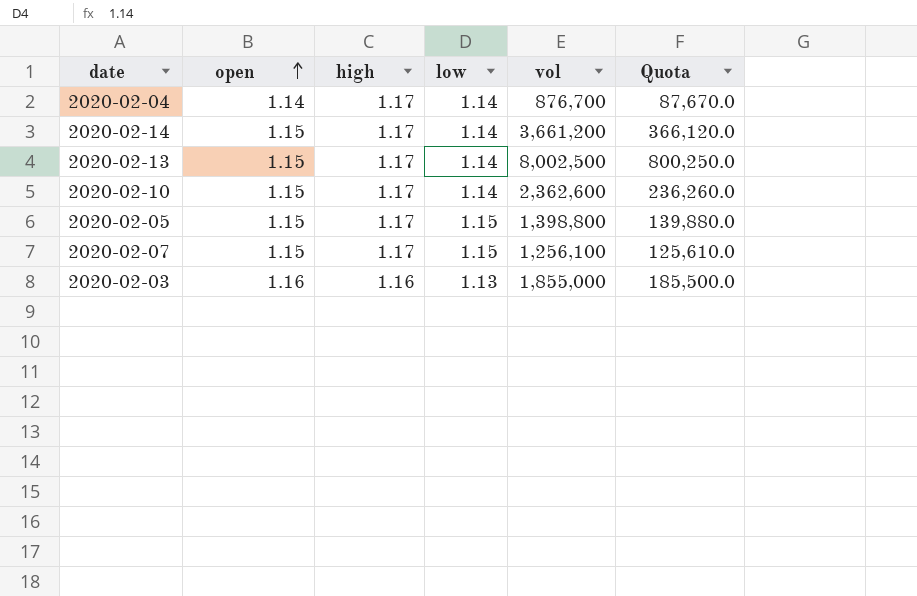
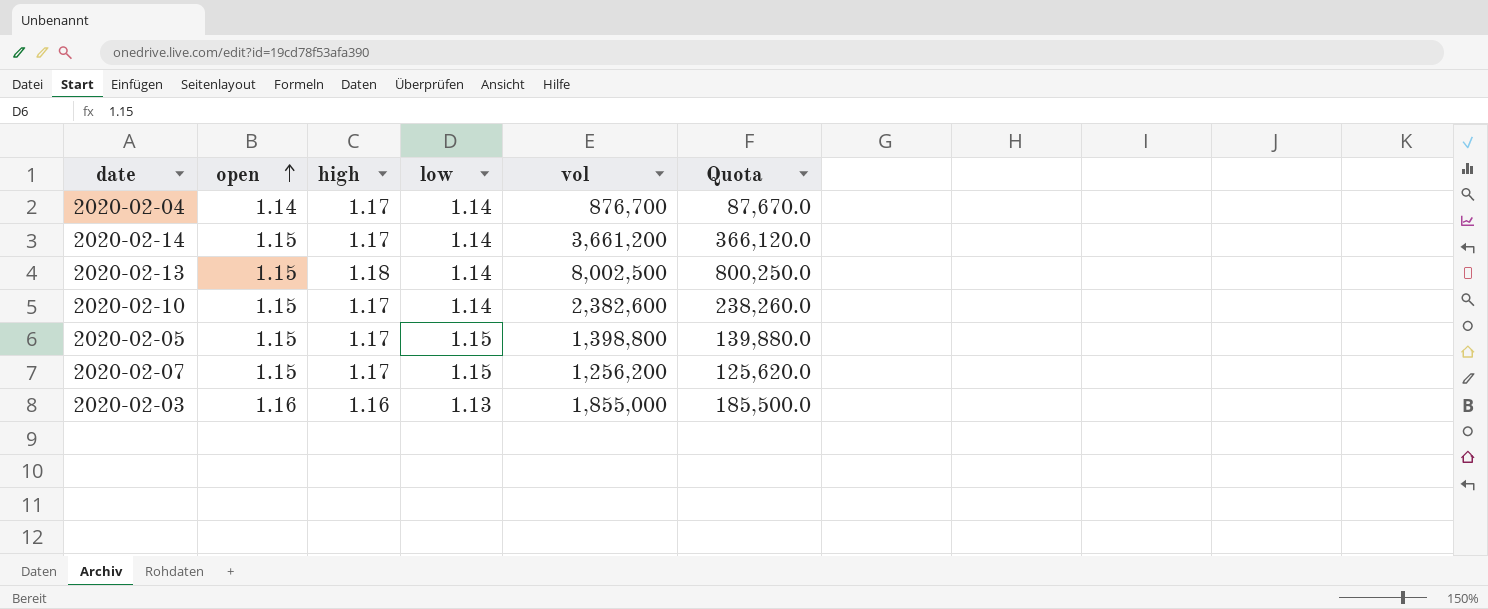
2020-02-13 | high: 1.17 -> 1.18
2020-02-10 | vol: 2,362,600 -> 2,382,600
2020-02-10 | Quota: 236,260.0 -> 238,260.0
2020-02-07 | vol: 1,256,100 -> 1,256,200
2020-02-07 | Quota: 125,610.0 -> 125,620.0

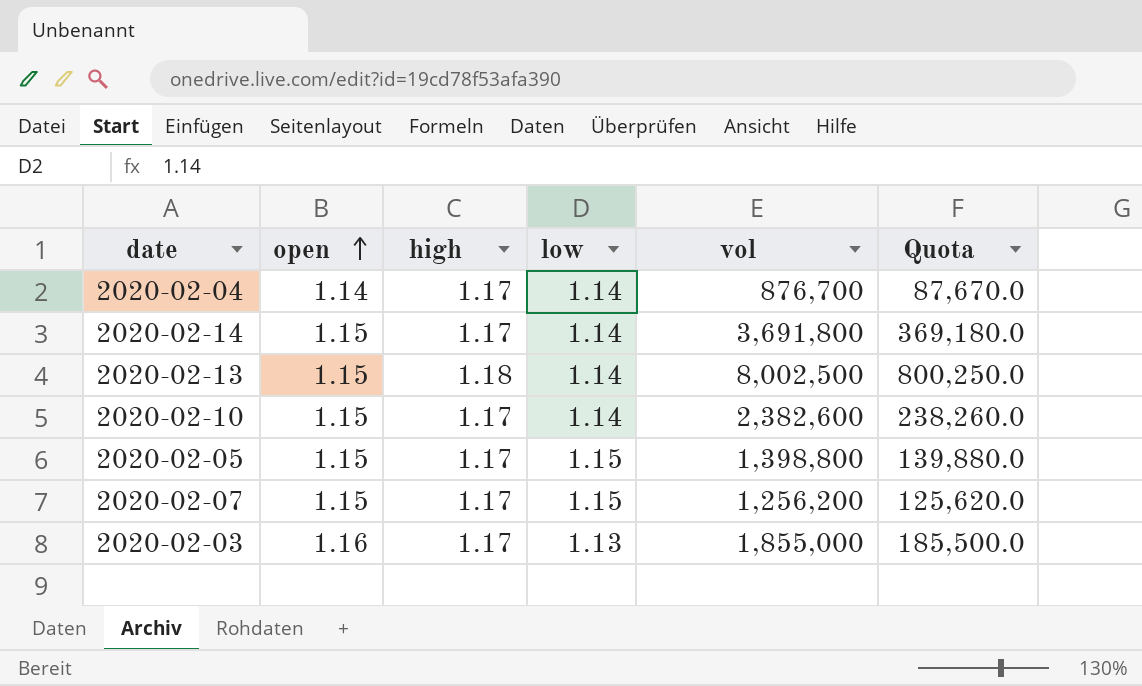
2020-02-14 | vol: 3,661,200 -> 3,691,800
2020-02-14 | Quota: 366,120.0 -> 369,180.0
2020-02-03 | high: 1.16 -> 1.17

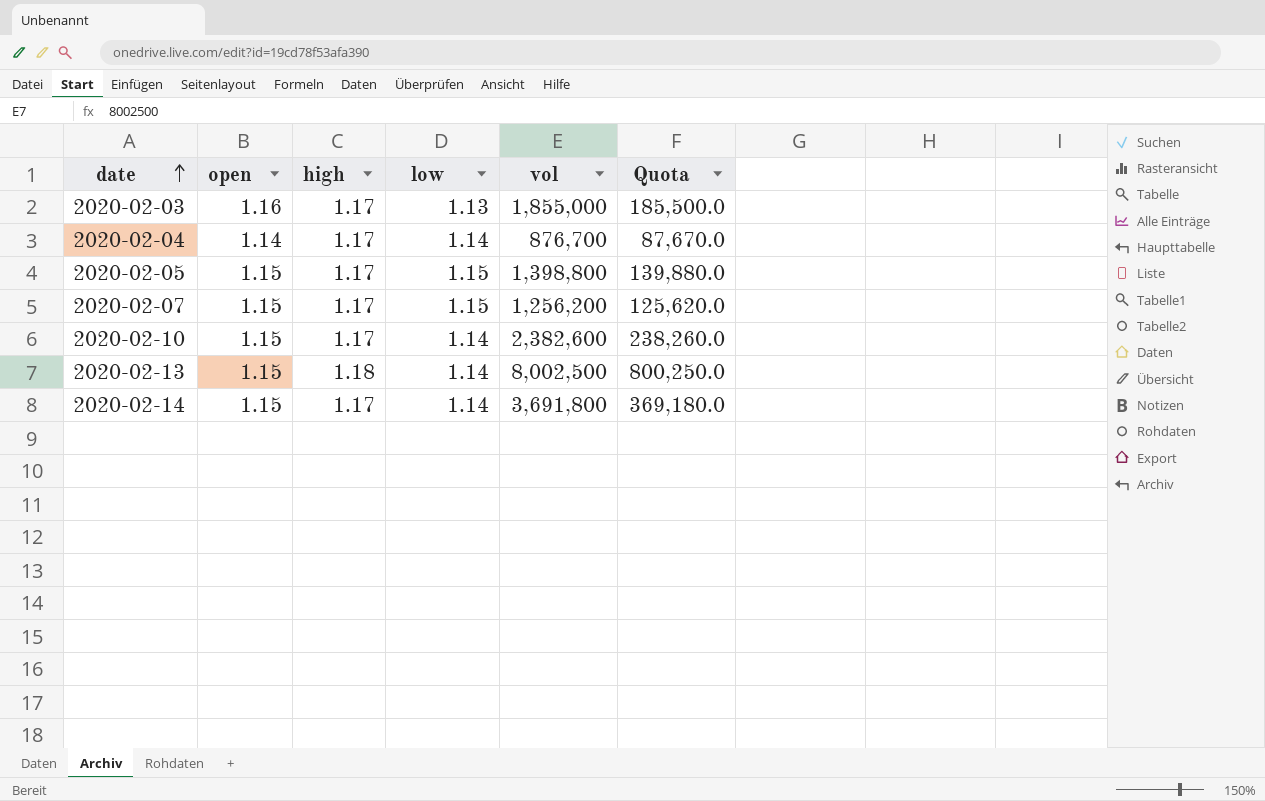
row order: open ascending -> date ascending

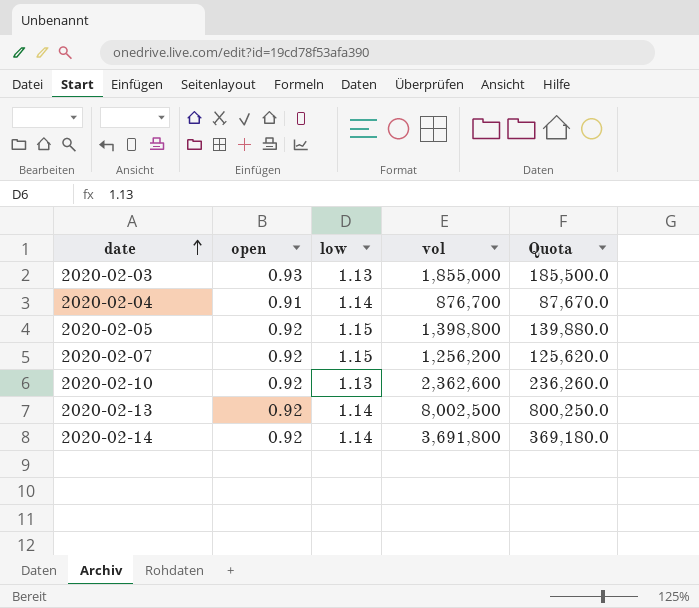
column high | position: 3 -> none
2020-02-03 | open: 1.16 -> 0.93
2020-02-04 | open: 1.14 -> 0.91
2020-02-05 | open: 1.15 -> 0.92
2020-02-07 | open: 1.15 -> 0.92
2020-02-10 | open: 1.15 -> 0.92
2020-02-10 | low: 1.14 -> 1.13
2020-02-10 | vol: 2,382,600 -> 2,362,600
2020-02-10 | Quota: 238,260.0 -> 236,260.0
2020-02-13 | open: 1.15 -> 0.92
2020-02-14 | open: 1.15 -> 0.92

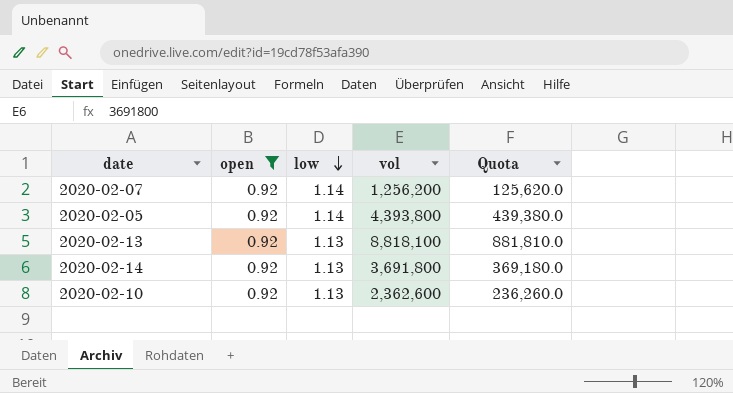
filter: none -> open = 0.92
row order: date ascending -> low descending
2020-02-07 | low: 1.15 -> 1.14
2020-02-05 | low: 1.15 -> 1.14
2020-02-05 | vol: 1,398,800 -> 4,393,800
2020-02-05 | Quota: 139,880.0 -> 439,380.0
2020-02-13 | low: 1.14 -> 1.13
2020-02-13 | vol: 8,002,500 -> 8,818,100
2020-02-13 | Quota: 800,250.0 -> 881,810.0
2020-02-14 | low: 1.14 -> 1.13

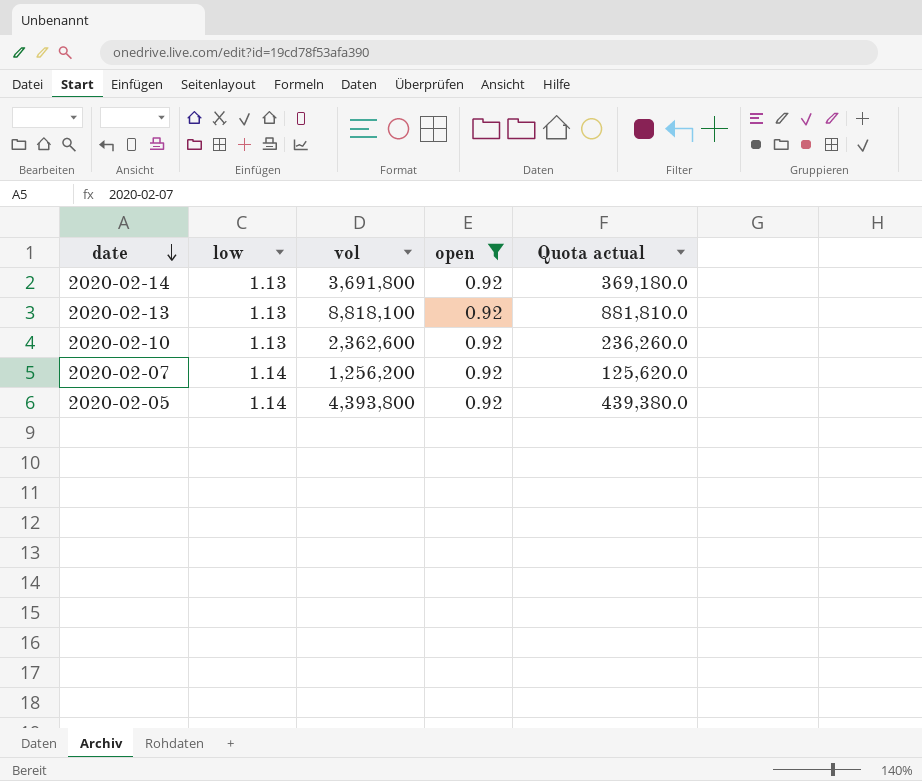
row order: low descending -> date descending
column open | position: 2 -> 4
column name: Quota -> Quota actual

